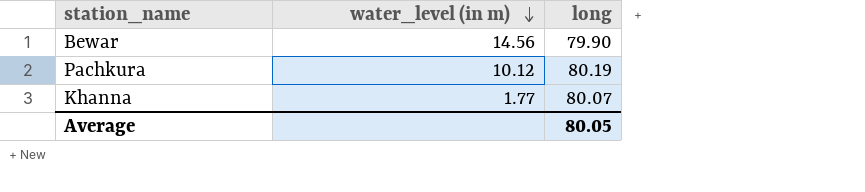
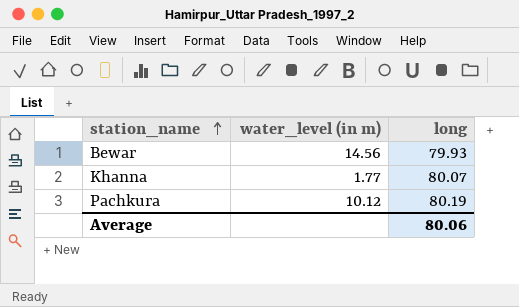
row order: water_level (in m) descending -> station_name ascending
Bewar | long: 79.90 -> 79.93
Average | long: 80.05 -> 80.06

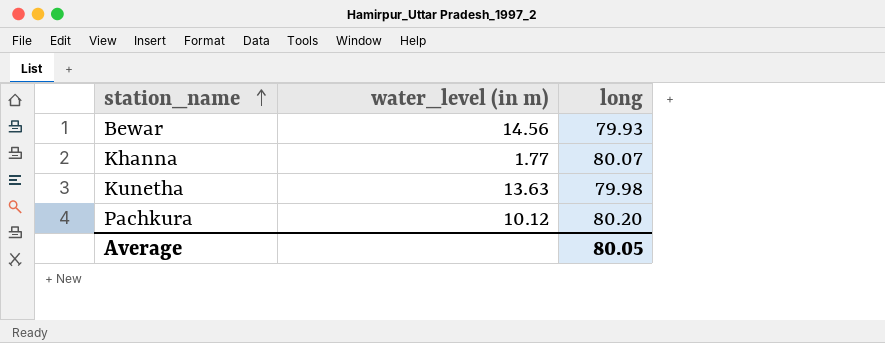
row Kunetha: none -> 13.63 | 79.98
Pachkura | long: 80.19 -> 80.20
Average | long: 80.06 -> 80.05

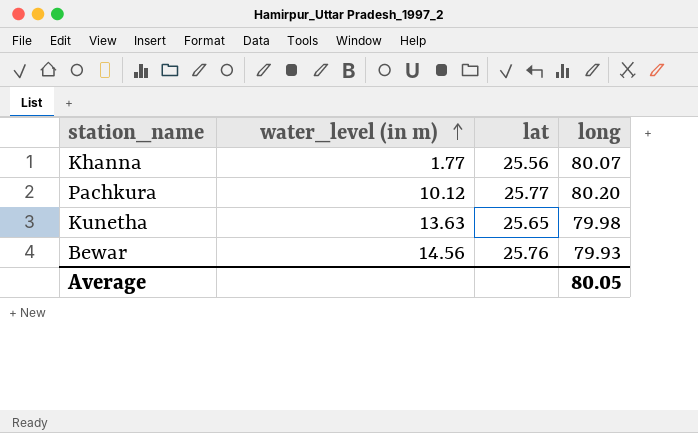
row order: station_name ascending -> water_level (in m) ascending
column lat | position: none -> 3

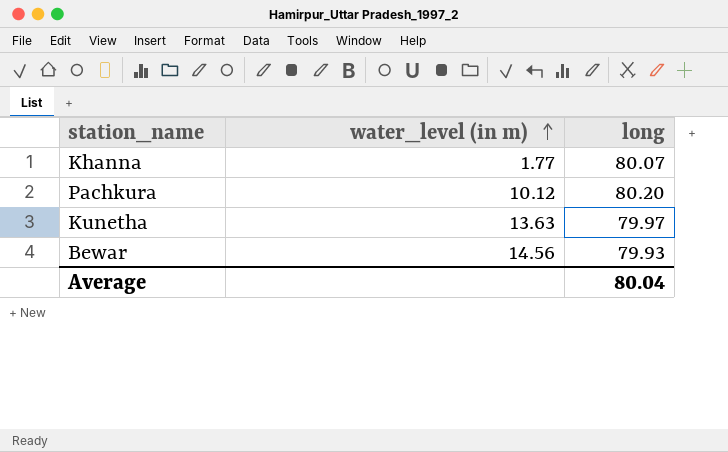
column lat | position: 3 -> none
Kunetha | long: 79.98 -> 79.97
Average | long: 80.05 -> 80.04

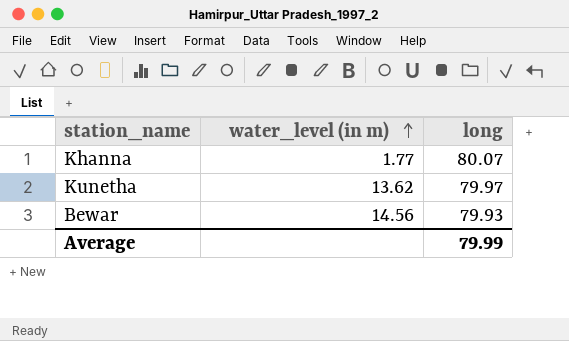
row Pachkura: 10.12 | 80.20 -> none
Kunetha | water_level (in m): 13.63 -> 13.62
Average | long: 80.04 -> 79.99

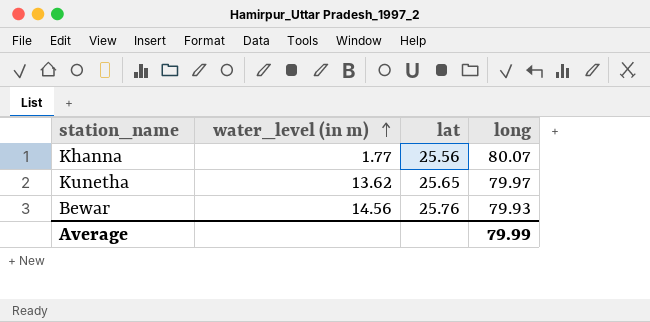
column lat | position: none -> 3

